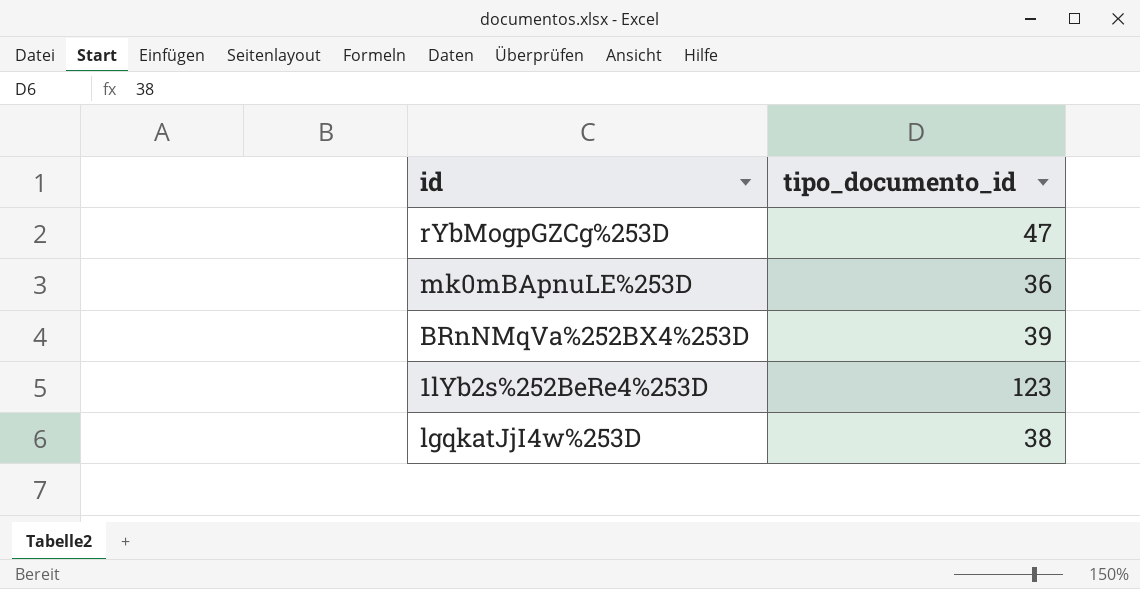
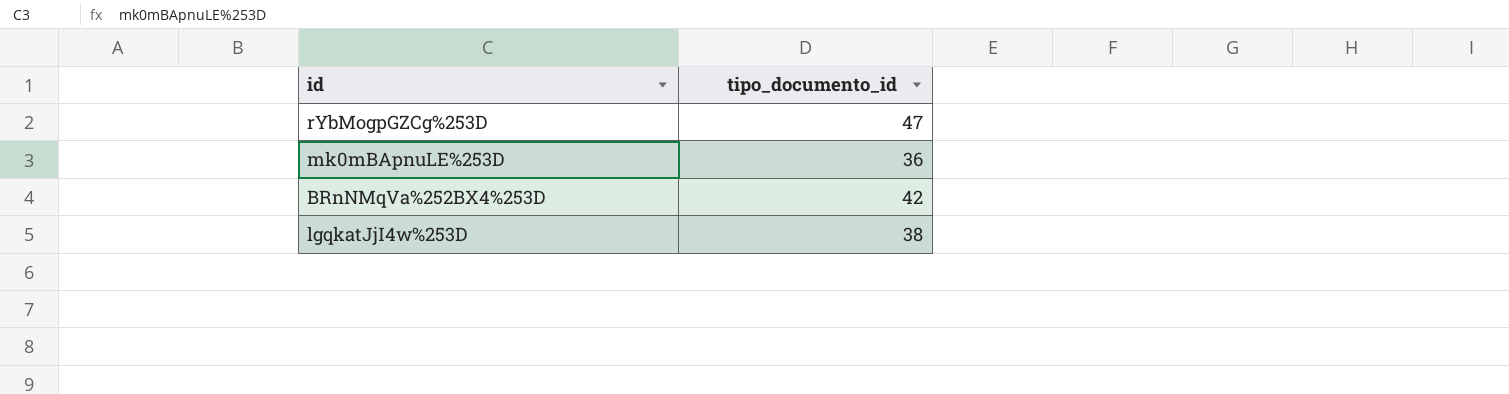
row 1lYb2s%252BeRe4%253D: 123 -> none
BRnNMqVa%252BX4%253D | tipo_documento_id: 39 -> 42

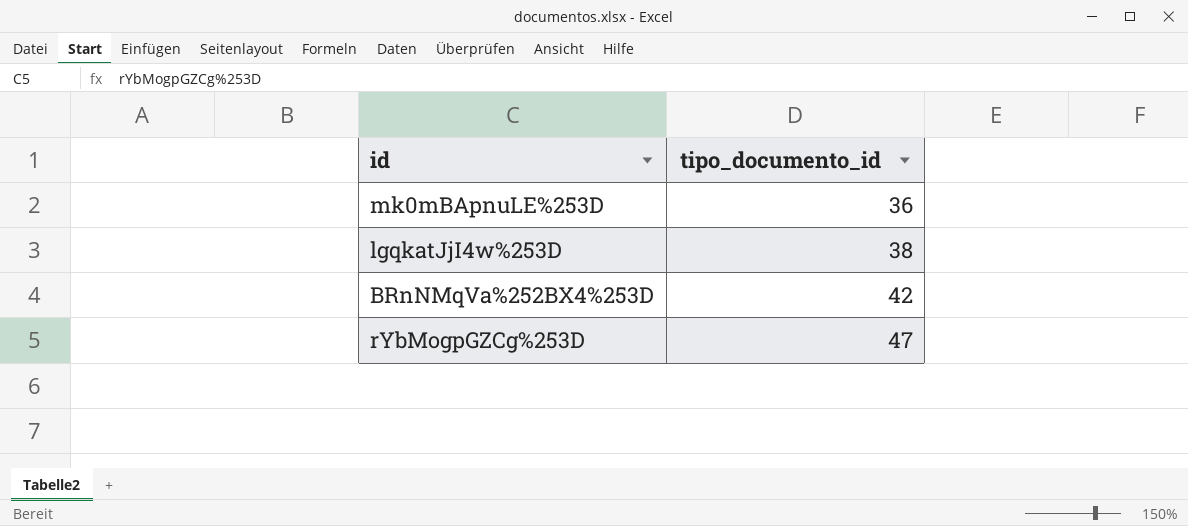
row order: none -> tipo_documento_id ascending

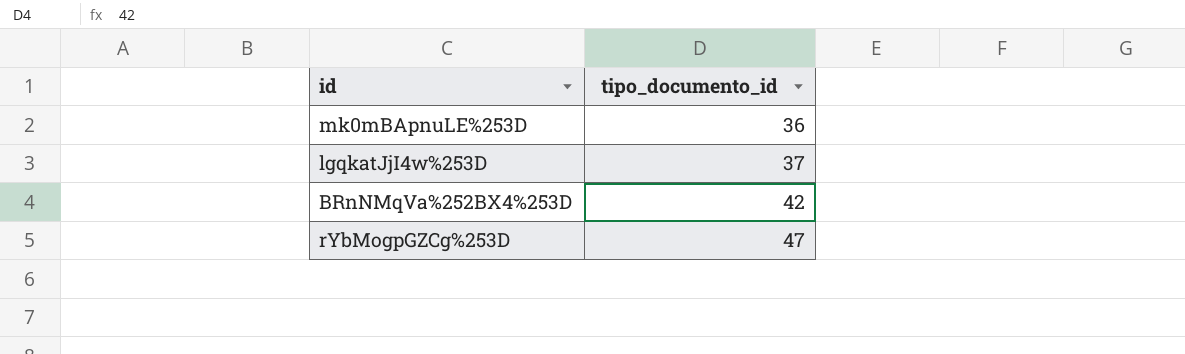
lgqkatJjI4w%253D | tipo_documento_id: 38 -> 37

